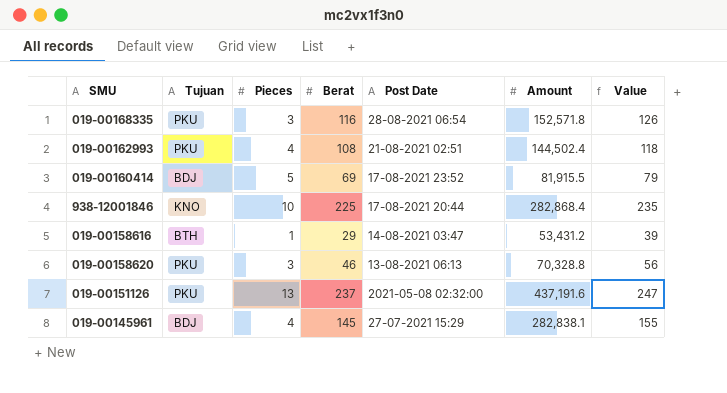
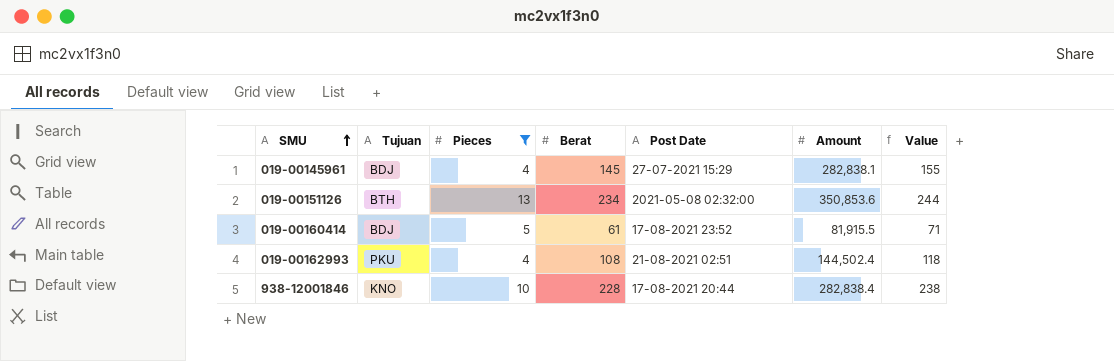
filter: none -> Pieces >= 4
row order: none -> SMU ascending
019-00151126 | Tujuan: PKU -> BTH
019-00151126 | Berat: 237 -> 234
019-00151126 | Amount: 437,191.6 -> 350,853.6
019-00151126 | Value: 247 -> 244
019-00160414 | Berat: 69 -> 61
019-00160414 | Value: 79 -> 71
938-12001846 | Berat: 225 -> 228
938-12001846 | Amount: 282,868.4 -> 282,838.4
938-12001846 | Value: 235 -> 238

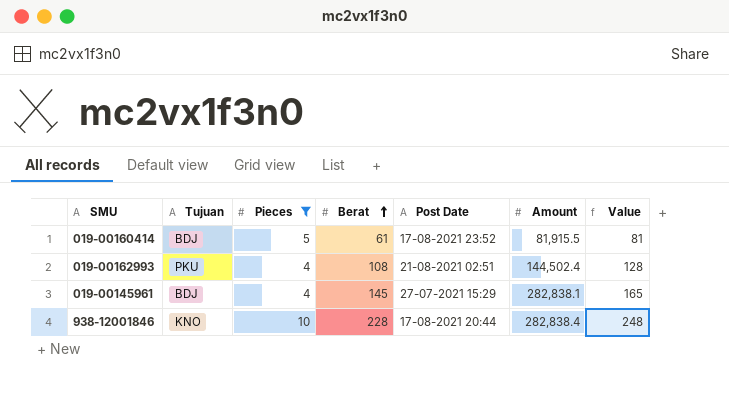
row order: SMU ascending -> Berat ascending
column Value | formula: [Berat] + 10 -> [Berat] + 20
row 019-00151126: BTH | 13 | 234 | 2021-05-08 02:32:00 | 350,853.6 | 244 -> none

